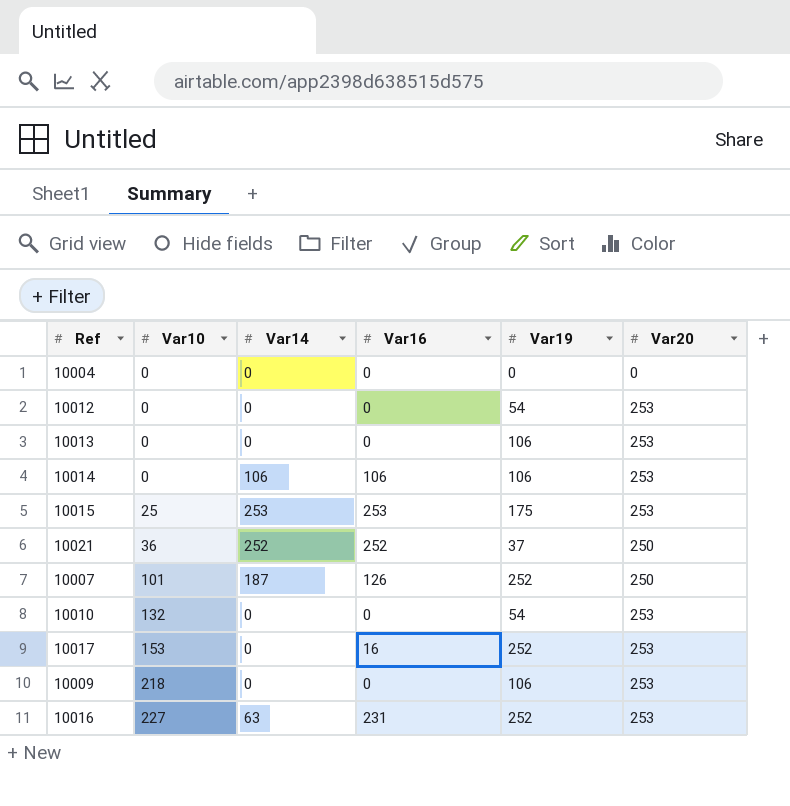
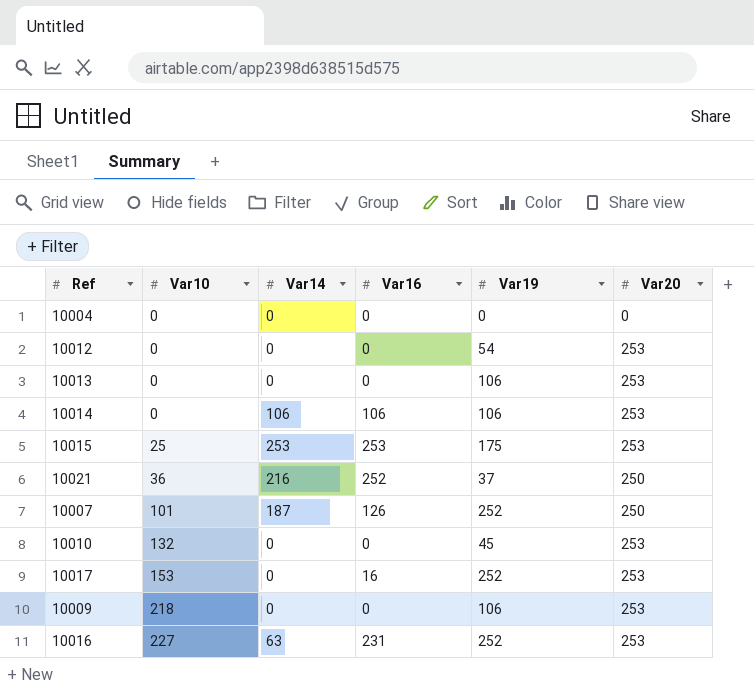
10021 | Var14: 252 -> 216
10010 | Var19: 54 -> 45

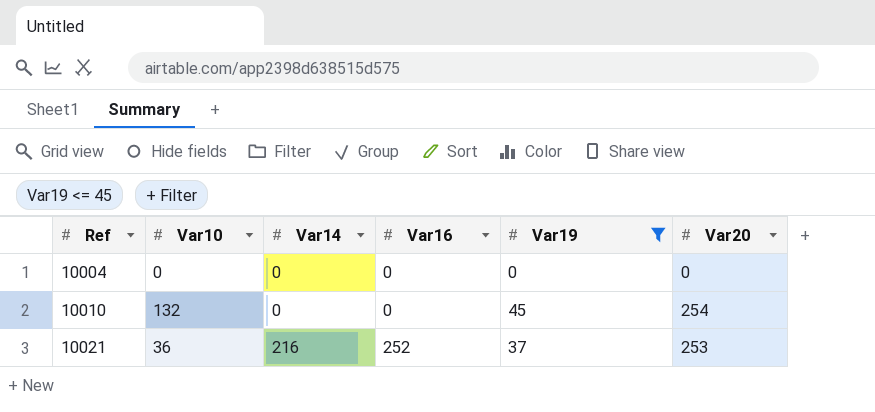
filter: none -> Var19 <= 45
row order: Var10 ascending -> Ref ascending
10010 | Var20: 253 -> 254
10021 | Var20: 250 -> 253

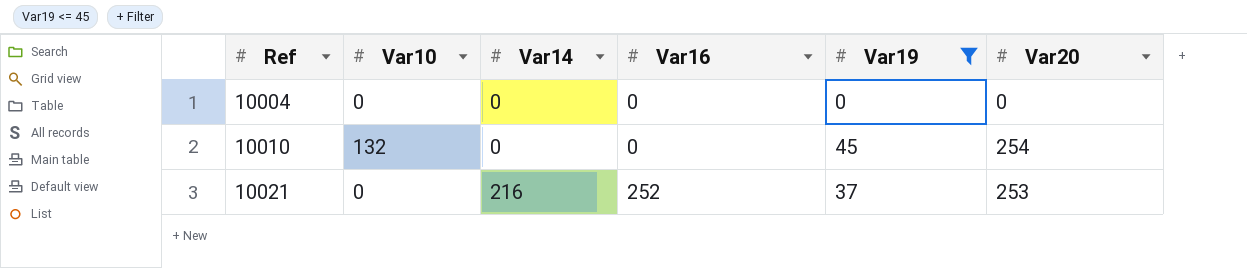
10021 | Var10: 36 -> 0

